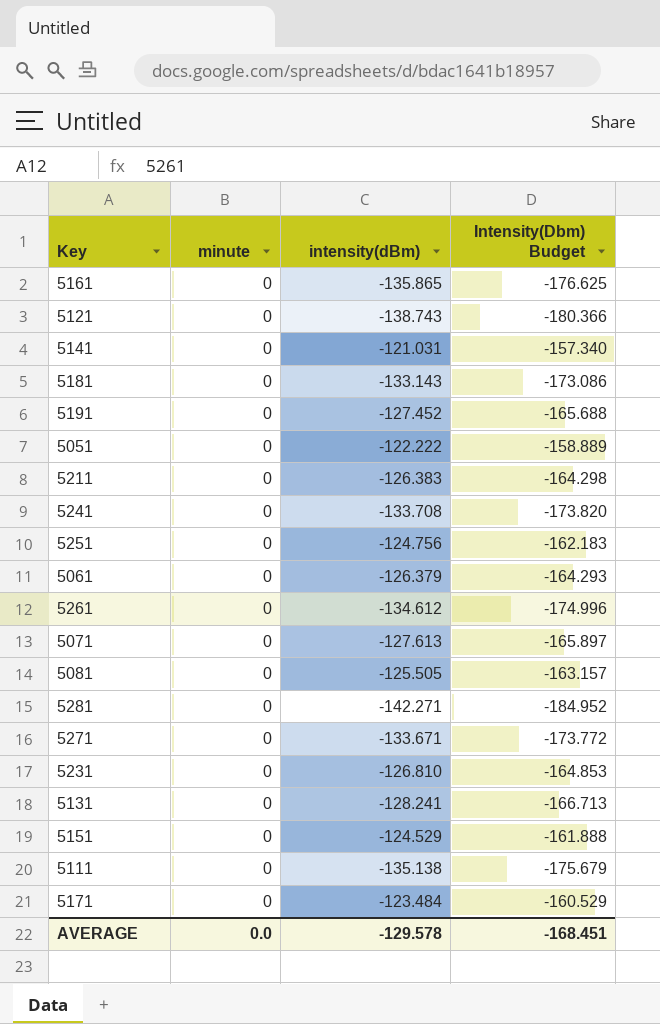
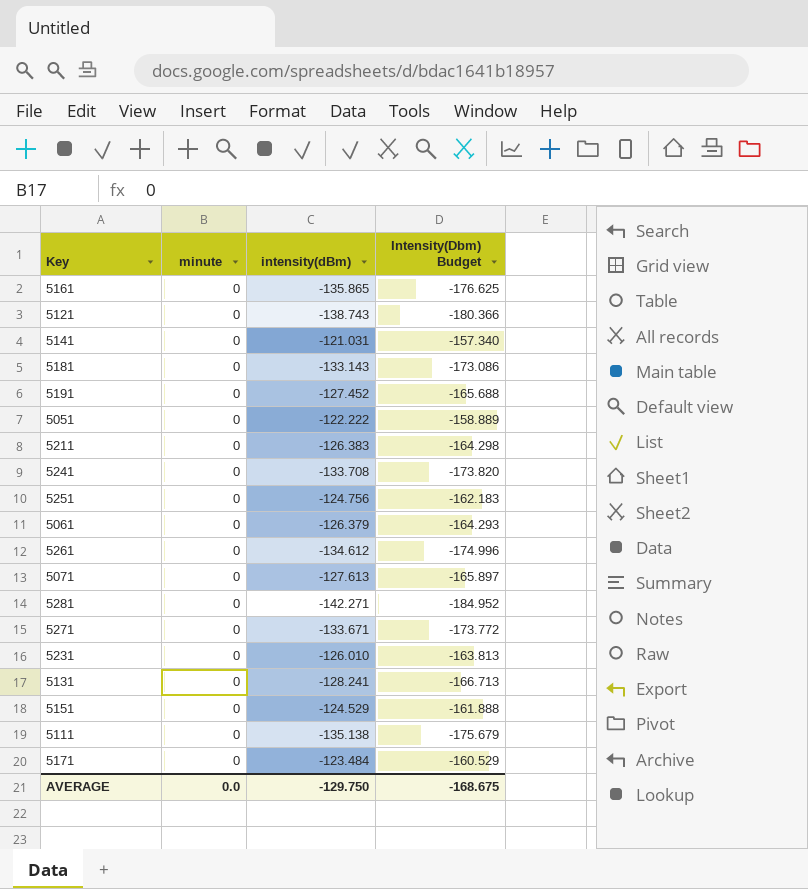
row 5081: 0 | -125.505 | -163.157 -> none
5231 | intensity(dBm): -126.810 -> -126.010
5231 | Intensity(Dbm) Budget: -164.853 -> -163.813
AVERAGE | intensity(dBm): -129.578 -> -129.750
AVERAGE | Intensity(Dbm) Budget: -168.451 -> -168.675

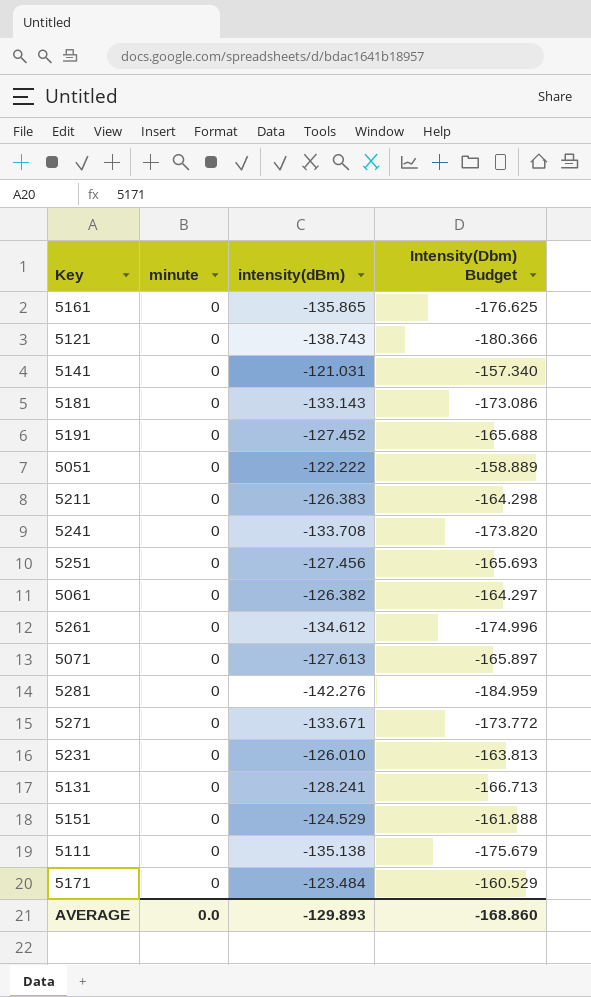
5251 | intensity(dBm): -124.756 -> -127.456
5251 | Intensity(Dbm) Budget: -162.183 -> -165.693
5061 | intensity(dBm): -126.379 -> -126.382
5061 | Intensity(Dbm) Budget: -164.293 -> -164.297
5281 | intensity(dBm): -142.271 -> -142.276
5281 | Intensity(Dbm) Budget: -184.952 -> -184.959
AVERAGE | intensity(dBm): -129.750 -> -129.893
AVERAGE | Intensity(Dbm) Budget: -168.675 -> -168.860

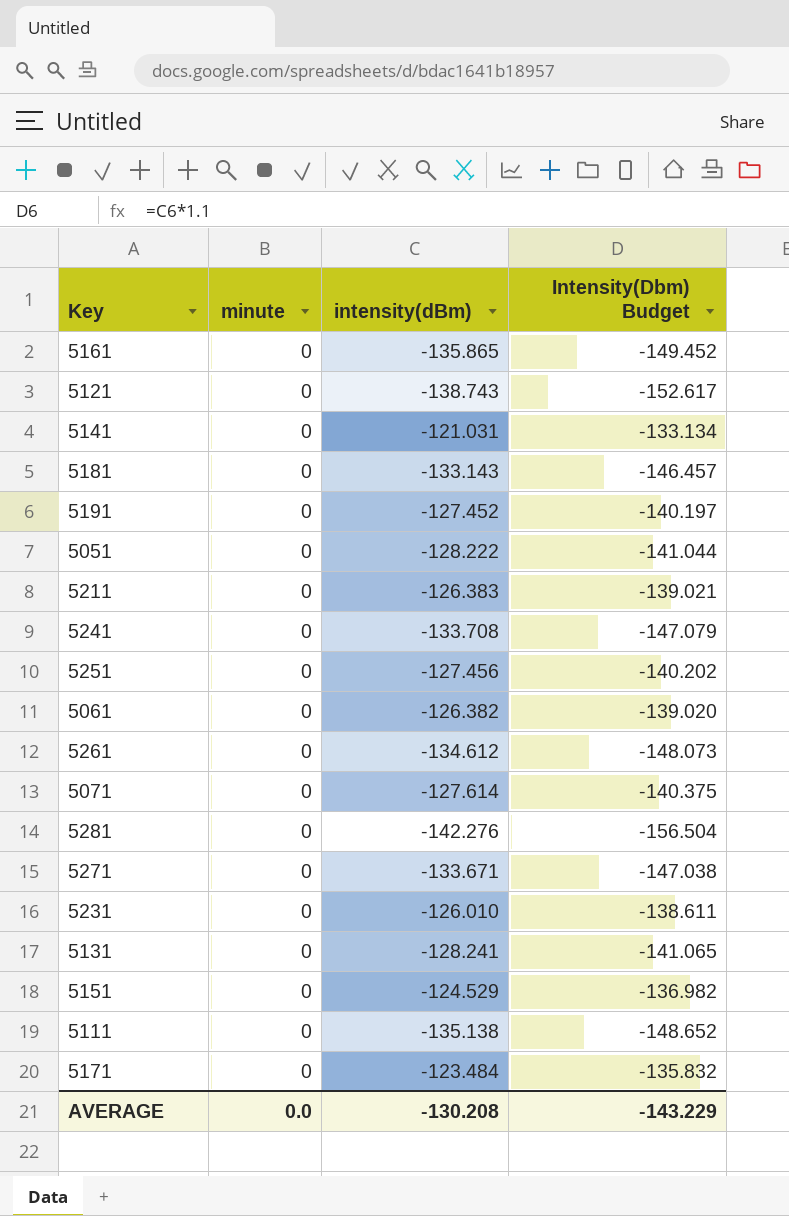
column Intensity(Dbm) Budget | formula: [intensity(dBm)] * 1.3 -> [intensity(dBm)] * 1.1
5051 | intensity(dBm): -122.222 -> -128.222
5071 | intensity(dBm): -127.613 -> -127.614
AVERAGE | intensity(dBm): -129.893 -> -130.208
AVERAGE | Intensity(Dbm) Budget: -168.860 -> -143.229

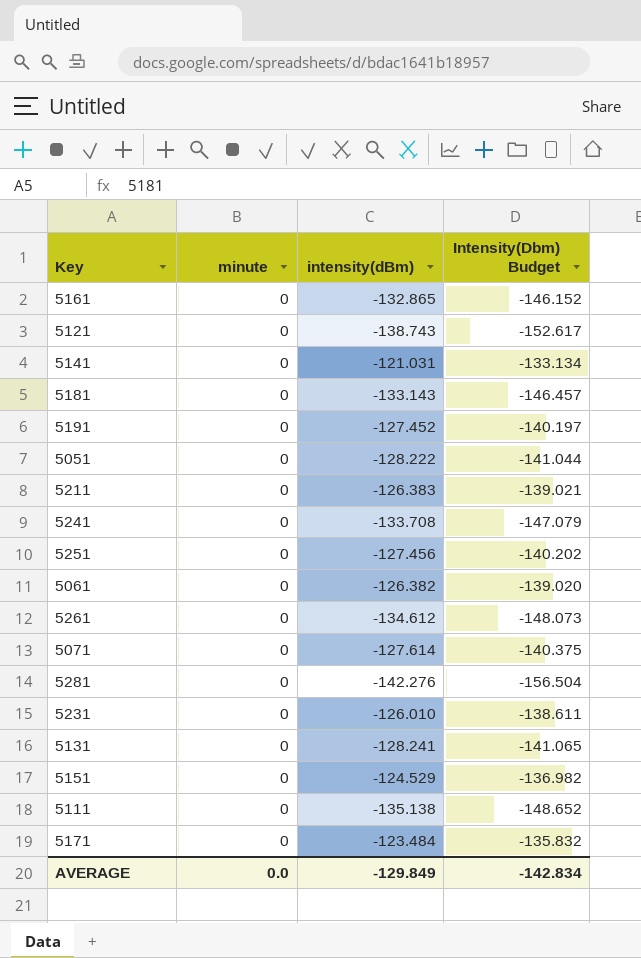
row 5271: 0 | -133.671 | -147.038 -> none
5161 | intensity(dBm): -135.865 -> -132.865
5161 | Intensity(Dbm) Budget: -149.452 -> -146.152
AVERAGE | intensity(dBm): -130.208 -> -129.849
AVERAGE | Intensity(Dbm) Budget: -143.229 -> -142.834

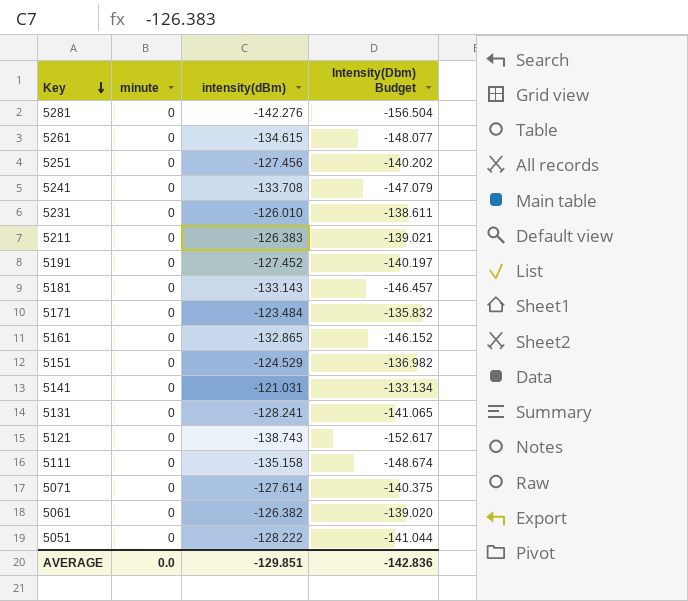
row order: none -> Key descending
5261 | intensity(dBm): -134.612 -> -134.615
5261 | Intensity(Dbm) Budget: -148.073 -> -148.077
5111 | intensity(dBm): -135.138 -> -135.158
5111 | Intensity(Dbm) Budget: -148.652 -> -148.674
AVERAGE | intensity(dBm): -129.849 -> -129.851
AVERAGE | Intensity(Dbm) Budget: -142.834 -> -142.836

